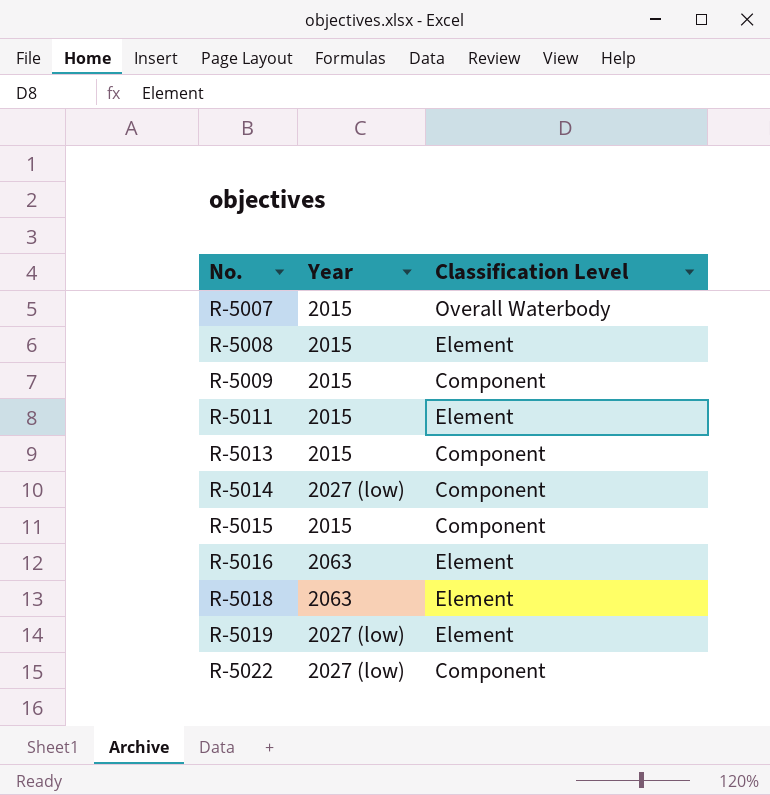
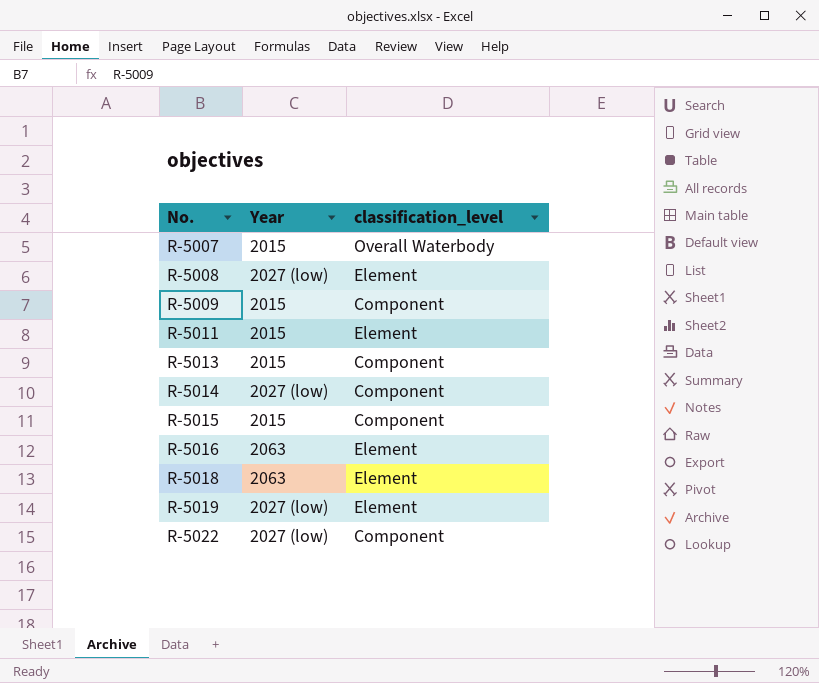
column name: Classification Level -> classification_level
R-5008 | Year: 2015 -> 2027 (low)

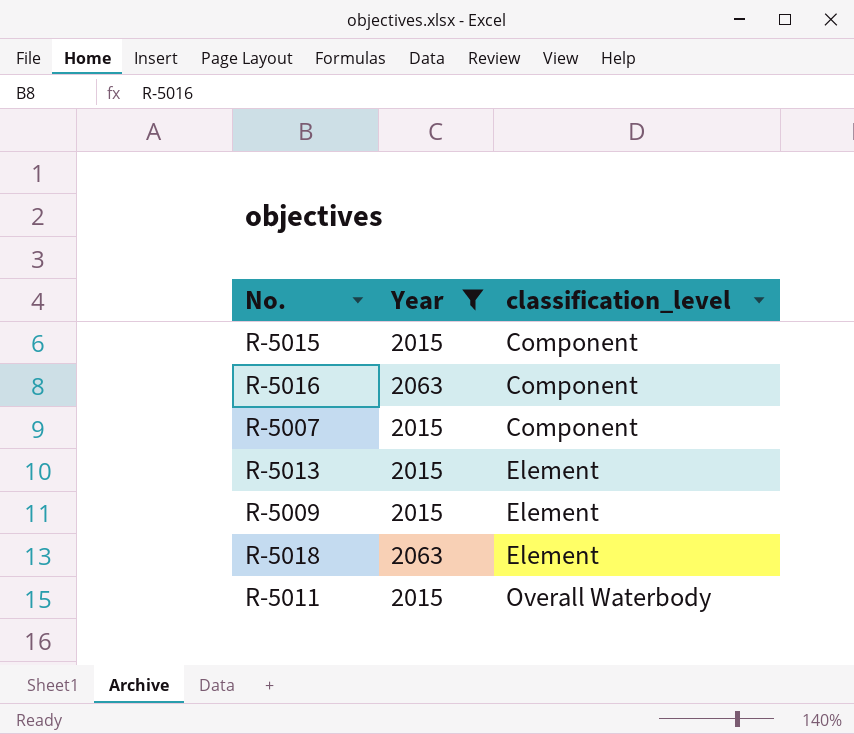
filter: none -> Year != 2027 (low)
row order: No. ascending -> classification_level ascending
R-5016 | classification_level: Element -> Component
R-5007 | classification_level: Overall Waterbody -> Component
R-5013 | classification_level: Component -> Element
R-5009 | classification_level: Component -> Element
R-5011 | classification_level: Element -> Overall Waterbody

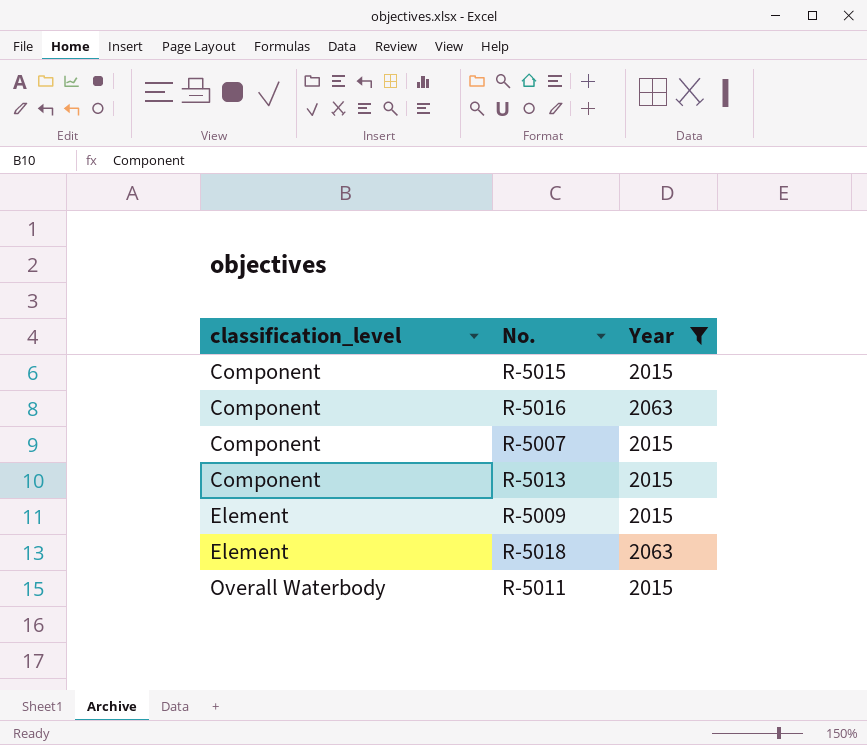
column classification_level | position: 3 -> 1
R-5013 | classification_level: Element -> Component

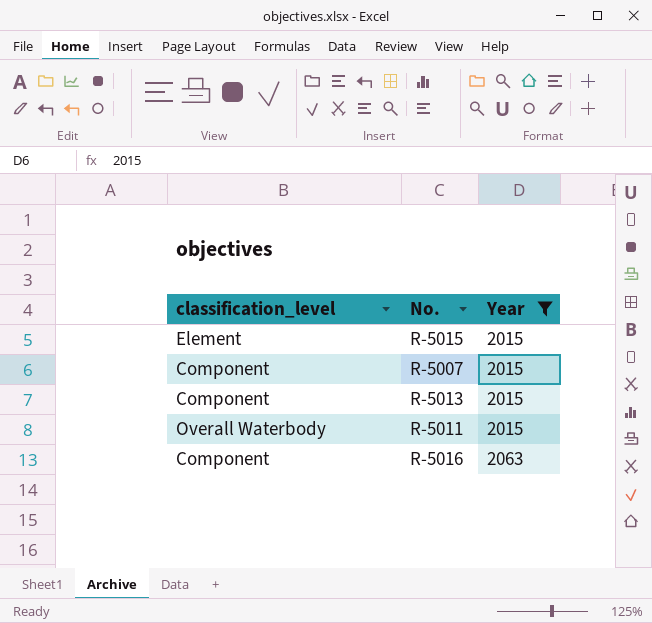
row order: classification_level ascending -> Year ascending
row R-5009: Element | 2015 -> none
row R-5018: Element | 2063 -> none
R-5015 | classification_level: Component -> Element

